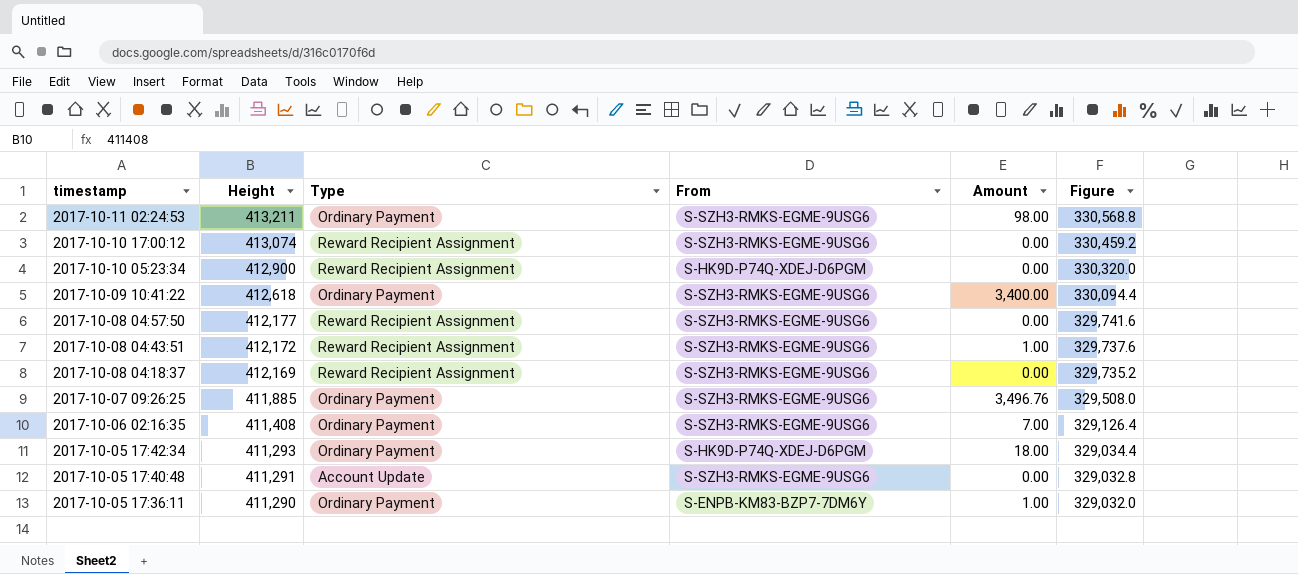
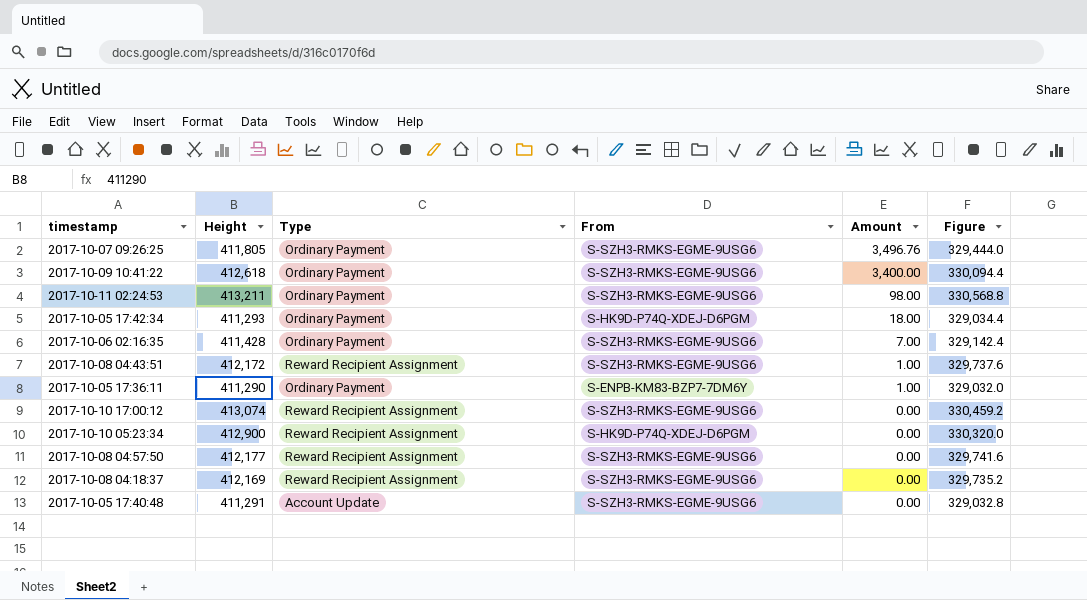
row order: timestamp descending -> Amount descending
2017-10-07 09:26:25 | Height: 411,885 -> 411,805
2017-10-07 09:26:25 | Figure: 329,508.0 -> 329,444.0
2017-10-06 02:16:35 | Height: 411,408 -> 411,428
2017-10-06 02:16:35 | Figure: 329,126.4 -> 329,142.4

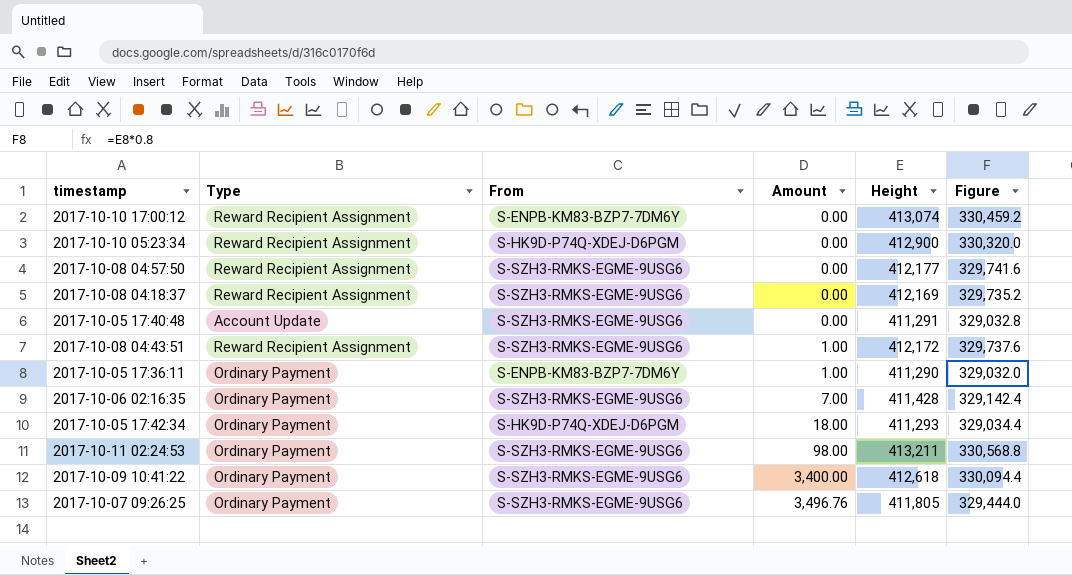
row order: Amount descending -> Amount ascending
column Height | position: 2 -> 5
2017-10-10 17:00:12 | From: S-SZH3-RMKS-EGME-9USG6 -> S-ENPB-KM83-BZP7-7DM6Y

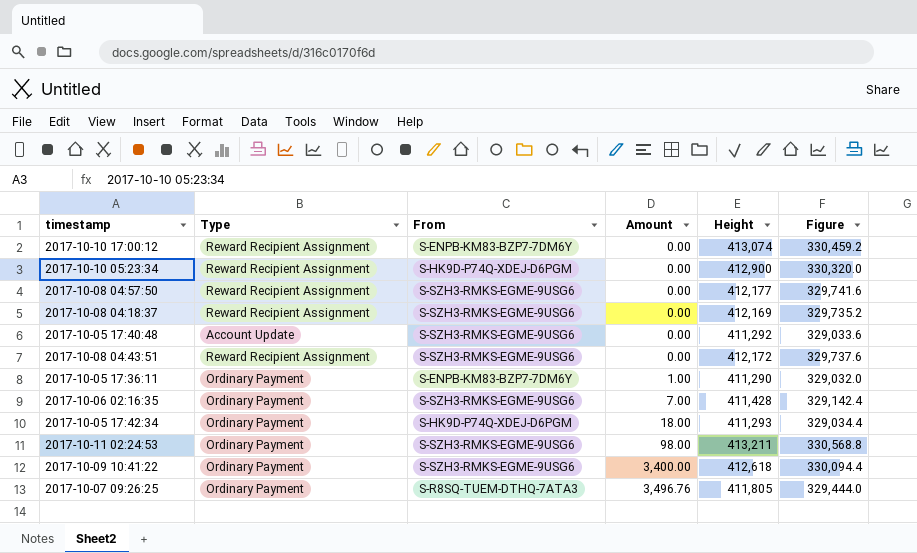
2017-10-05 17:40:48 | Height: 411,291 -> 411,292
2017-10-05 17:40:48 | Figure: 329,032.8 -> 329,033.6
2017-10-08 04:43:51 | Amount: 1.00 -> 0.00
2017-10-07 09:26:25 | From: S-SZH3-RMKS-EGME-9USG6 -> S-R8SQ-TUEM-DTHQ-7ATA3

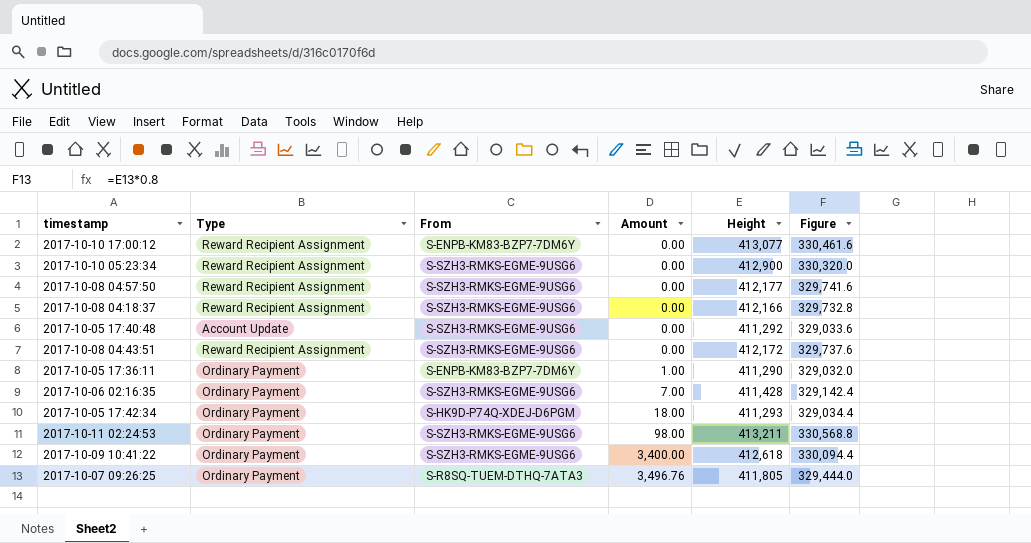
2017-10-10 17:00:12 | Height: 413,074 -> 413,077
2017-10-10 17:00:12 | Figure: 330,459.2 -> 330,461.6
2017-10-10 05:23:34 | From: S-HK9D-P74Q-XDEJ-D6PGM -> S-SZH3-RMKS-EGME-9USG6
2017-10-08 04:18:37 | Height: 412,169 -> 412,166
2017-10-08 04:18:37 | Figure: 329,735.2 -> 329,732.8

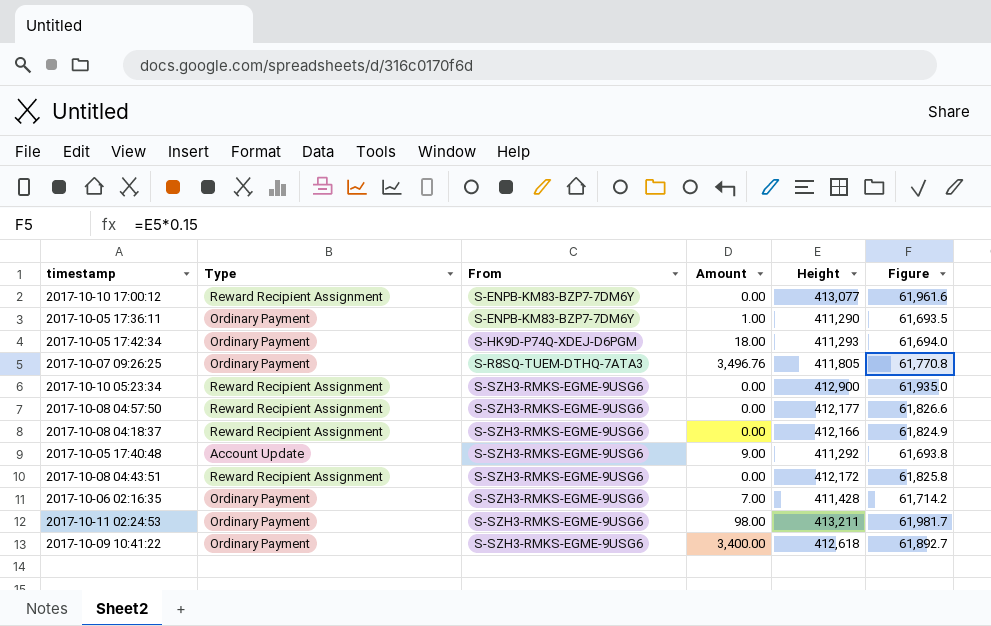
row order: Amount ascending -> From ascending
column Figure | formula: [Height] * 0.8 -> [Height] * 0.15
2017-10-05 17:40:48 | Amount: 0.00 -> 9.00

